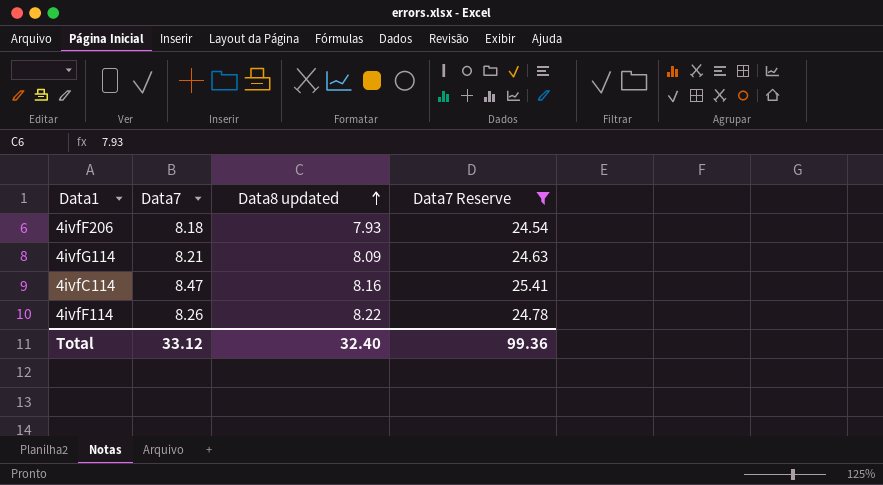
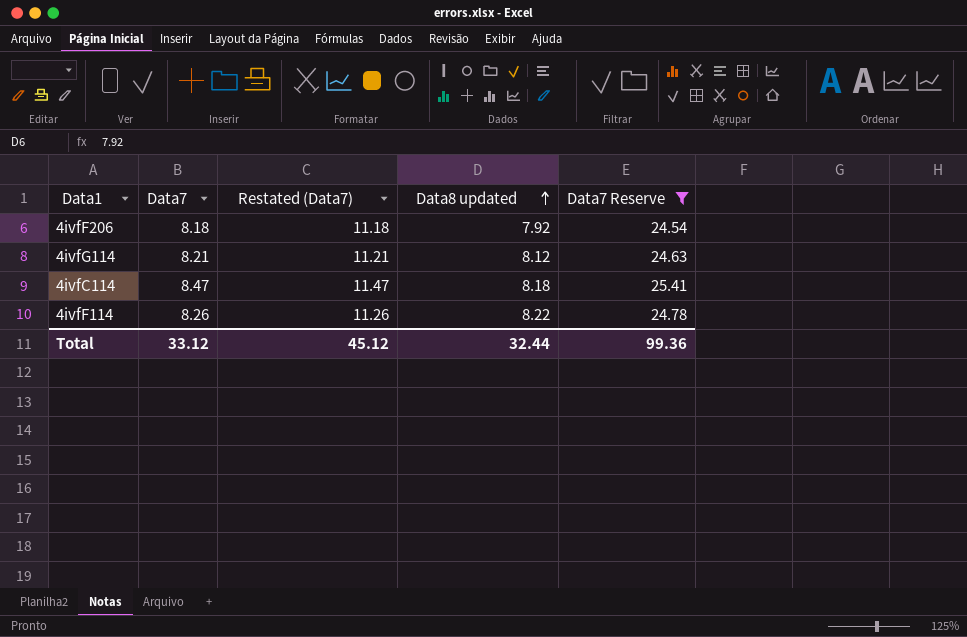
column Restated (Data7) | formula: none -> [Data7] + 3
4ivfF206 | Data8 updated: 7.93 -> 7.92
4ivfG114 | Data8 updated: 8.09 -> 8.12
4ivfC114 | Data8 updated: 8.16 -> 8.18
Total | Data8 updated: 32.40 -> 32.44

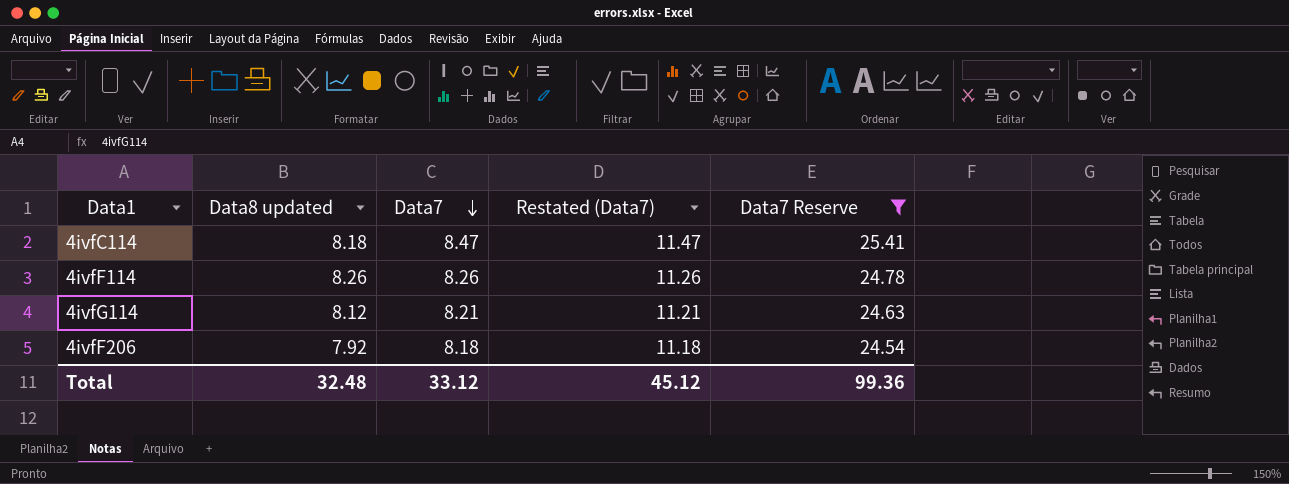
row order: Data8 updated ascending -> Data7 descending
column Data8 updated | position: 4 -> 2
4ivfF114 | Data8 updated: 8.22 -> 8.26
Total | Data8 updated: 32.44 -> 32.48

